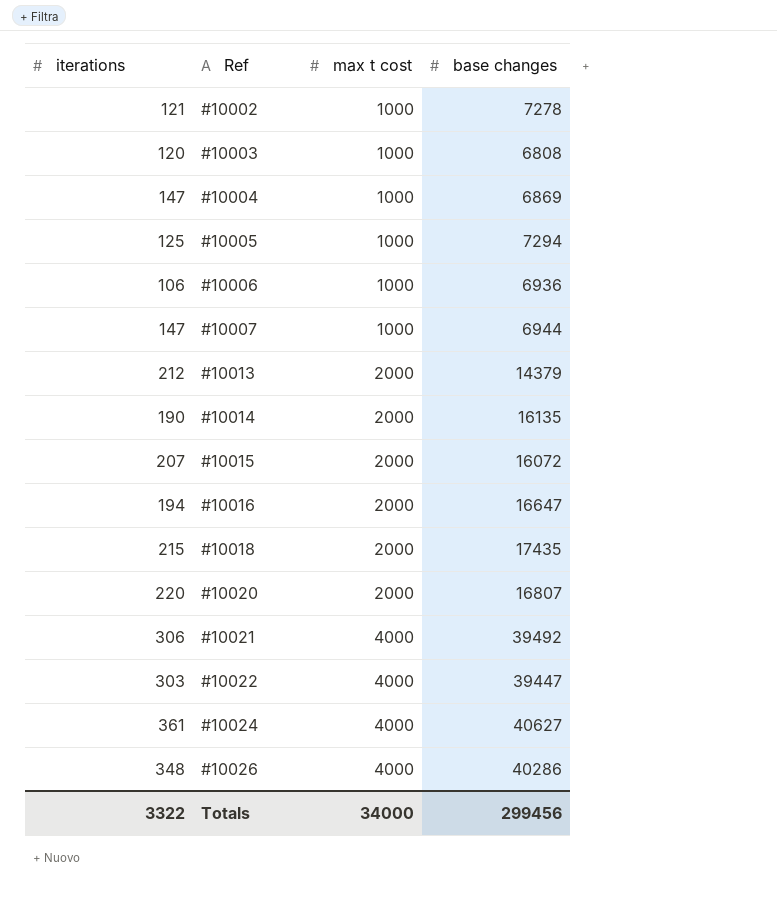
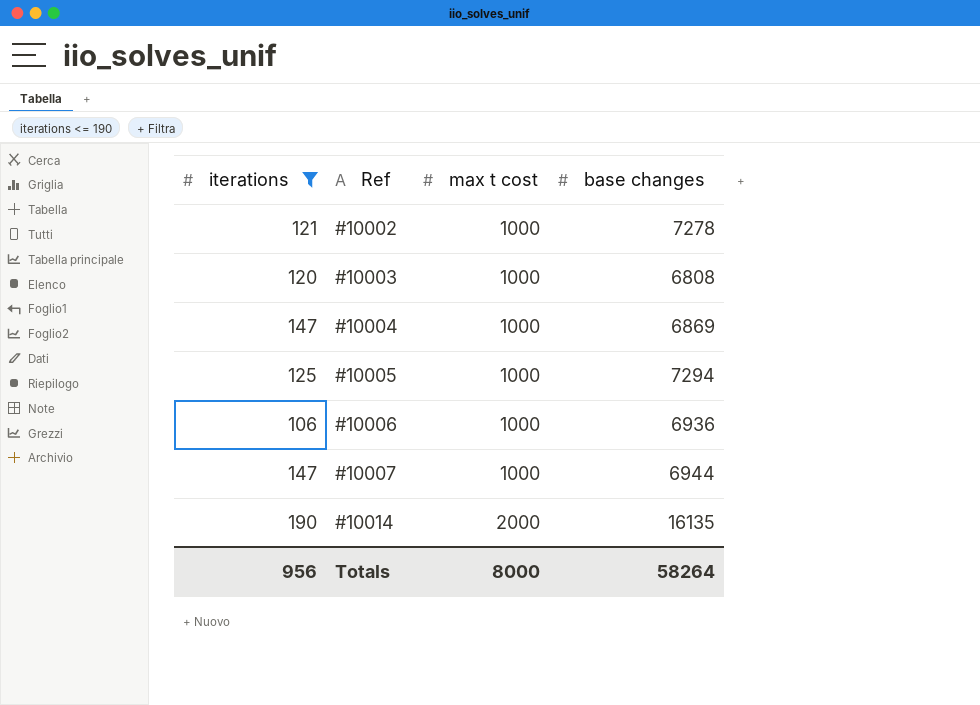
filter: none -> iterations <= 190
Totals | iterations: 3322 -> 956
Totals | max t cost: 34000 -> 8000
Totals | base changes: 299456 -> 58264

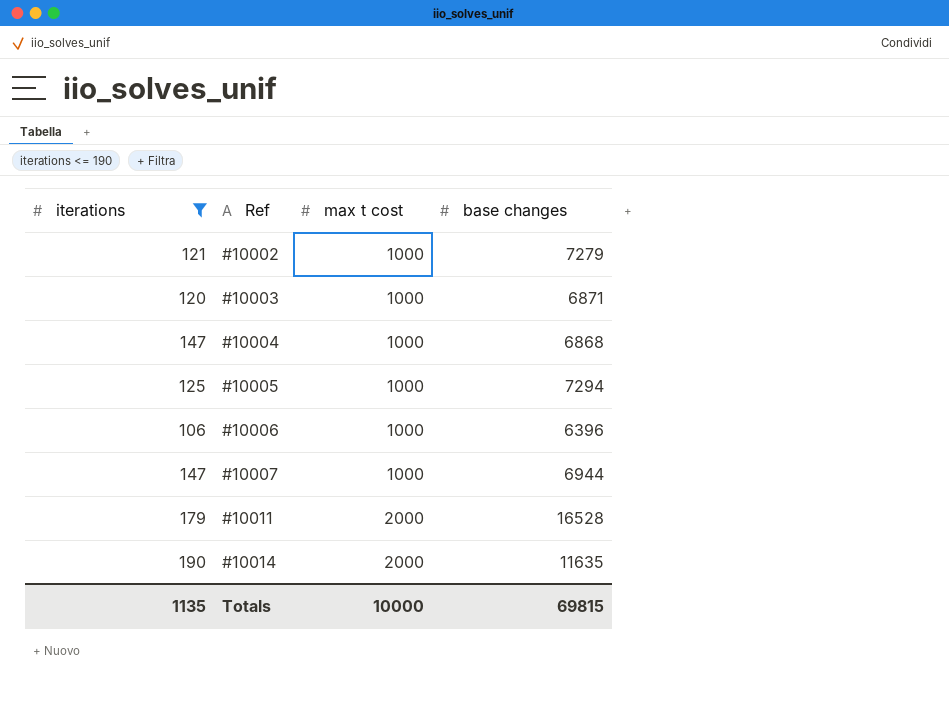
#10002 | base changes: 7278 -> 7279
#10003 | base changes: 6808 -> 6871
#10004 | base changes: 6869 -> 6868
#10006 | base changes: 6936 -> 6396
row #10011: none -> 179 | 2000 | 16528
#10014 | base changes: 16135 -> 11635
Totals | iterations: 956 -> 1135
Totals | max t cost: 8000 -> 10000
Totals | base changes: 58264 -> 69815

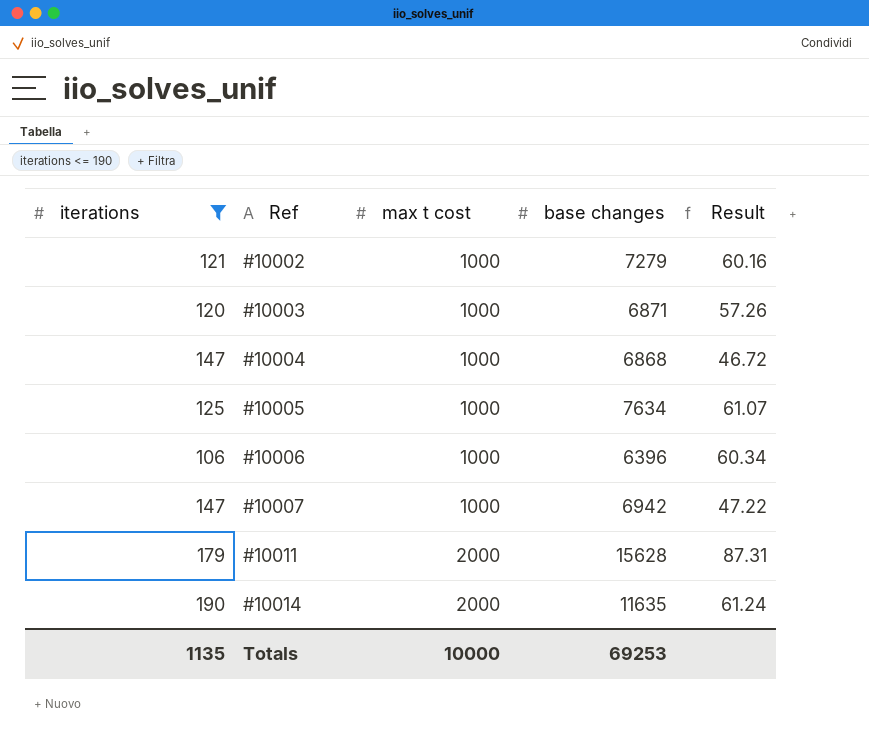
column Result | formula: none -> [base changes] / [iterations]
#10005 | base changes: 7294 -> 7634
#10007 | base changes: 6944 -> 6942
#10011 | base changes: 16528 -> 15628
Totals | base changes: 69815 -> 69253

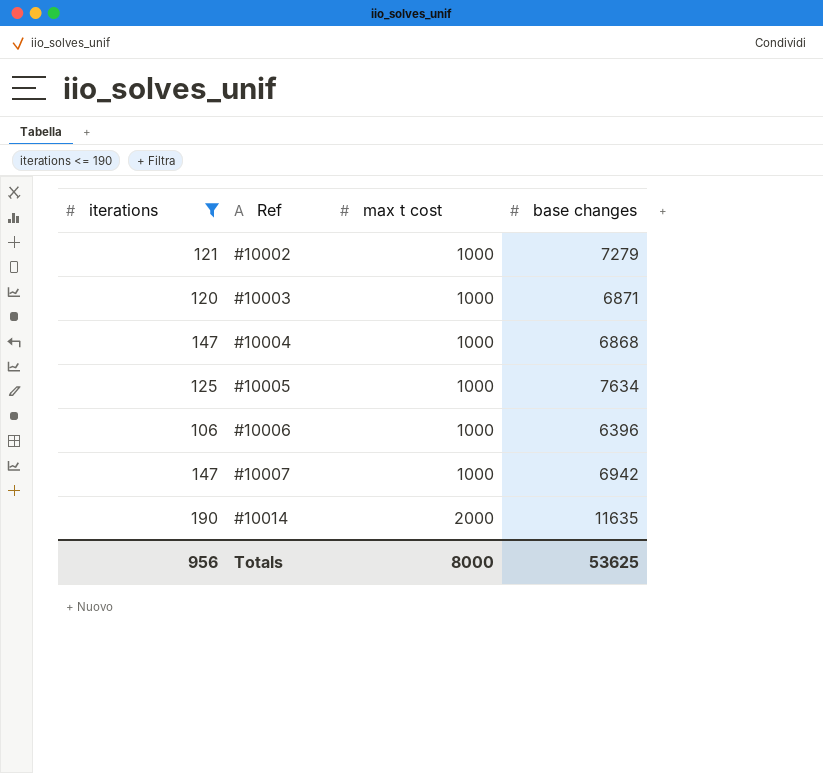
column Result | formula: [base changes] / [iterations] -> none
row #10011: 179 | 2000 | 15628 | 87.31 -> none
Totals | iterations: 1135 -> 956
Totals | max t cost: 10000 -> 8000
Totals | base changes: 69253 -> 53625

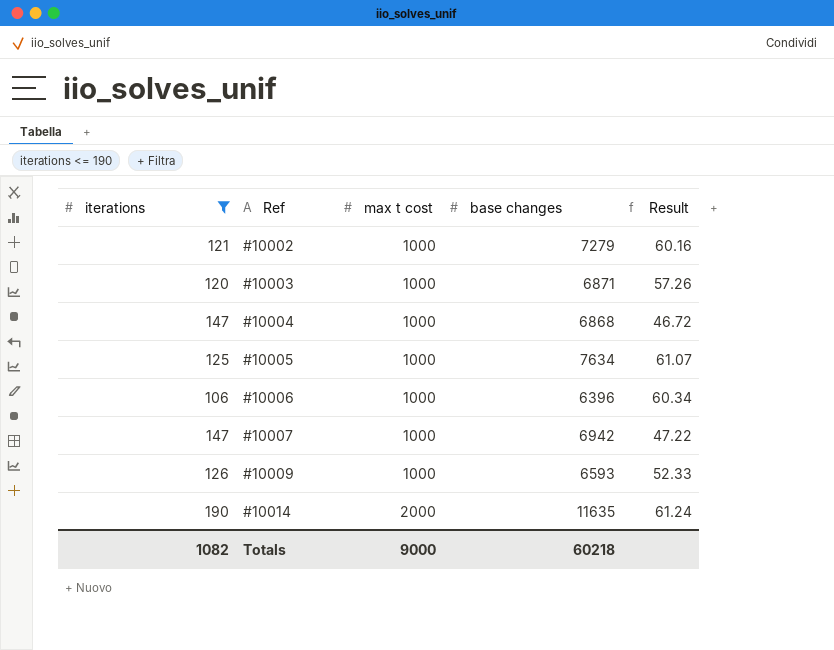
column Result | formula: none -> [base changes] / [iterations]
row #10009: none -> 126 | 1000 | 6593 | 52.33
Totals | iterations: 956 -> 1082
Totals | max t cost: 8000 -> 9000
Totals | base changes: 53625 -> 60218

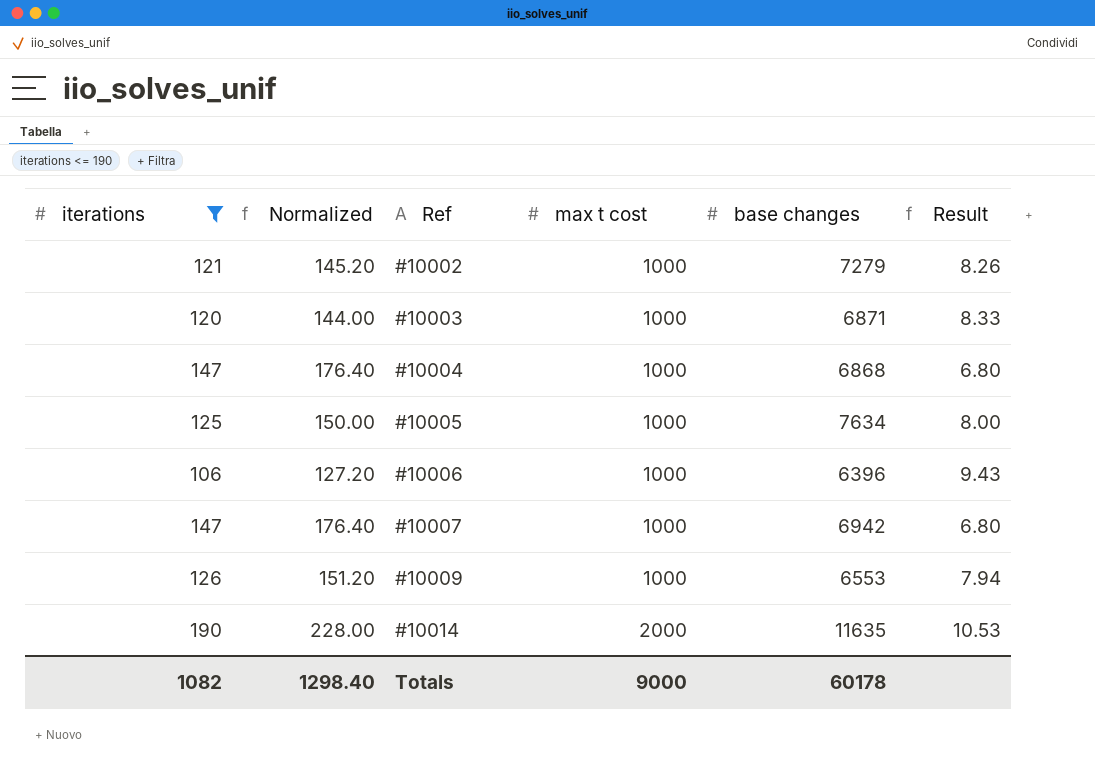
column Normalized | formula: none -> [iterations] * 1.2
column Result | formula: [base changes] / [iterations] -> [max t cost] / [iterations]
#10009 | base changes: 6593 -> 6553
Totals | base changes: 60218 -> 60178

